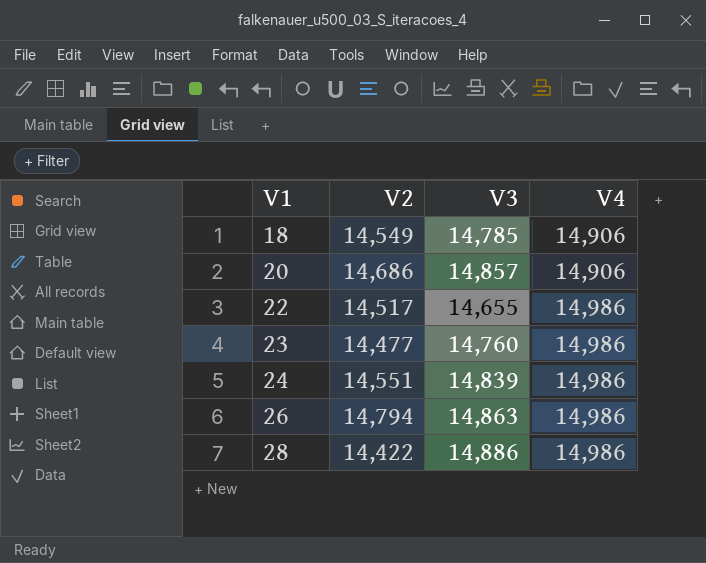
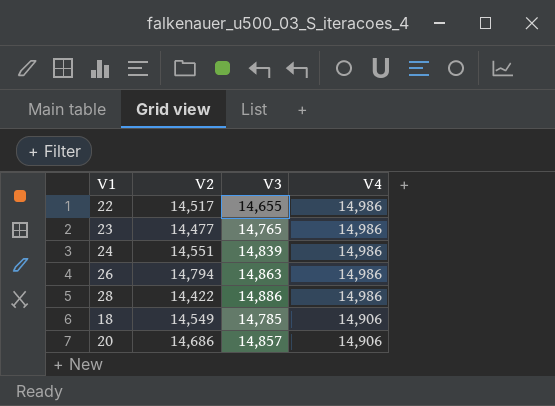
row order: V1 ascending -> V4 descending
23 | V3: 14,760 -> 14,765

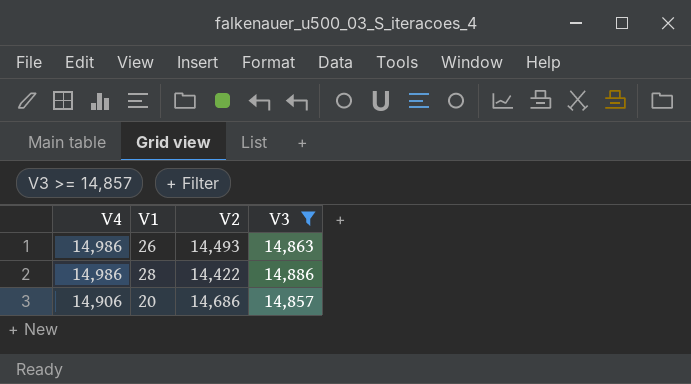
filter: none -> V3 >= 14,857
column V4 | position: 4 -> 1
26 | V2: 14,794 -> 14,493

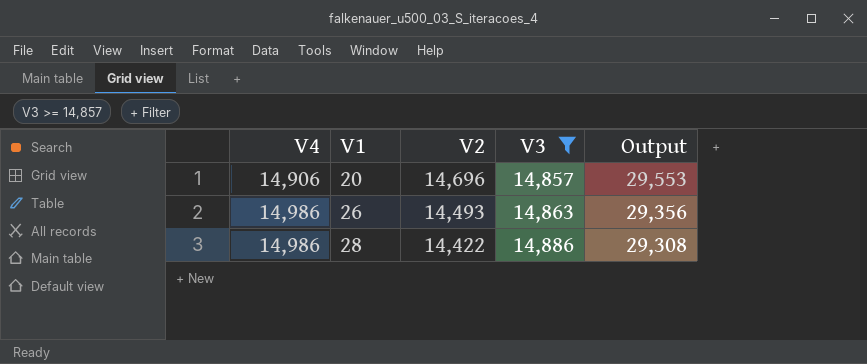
row order: V4 descending -> V4 ascending
column Output | formula: none -> [V2] + [V3]
20 | V2: 14,686 -> 14,696

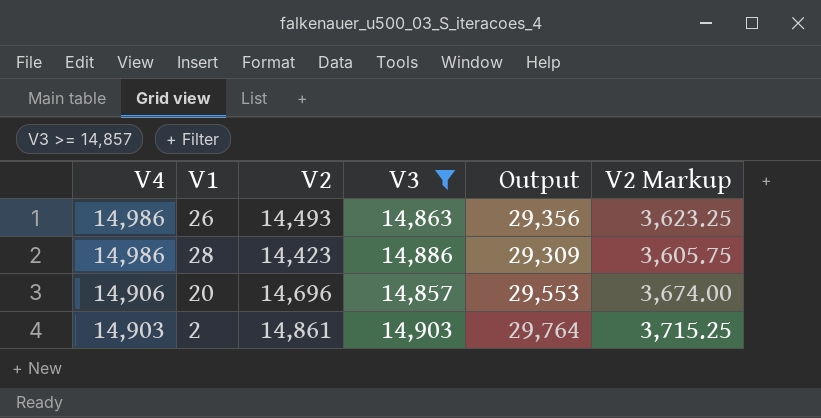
row order: V4 ascending -> V4 descending
column V2 Markup | formula: none -> [V2] * 0.25
28 | V2: 14,422 -> 14,423
28 | Output: 29,308 -> 29,309
row 2: none -> 14,903 | 14,861 | 14,903 | 29,764 | 3,715.25

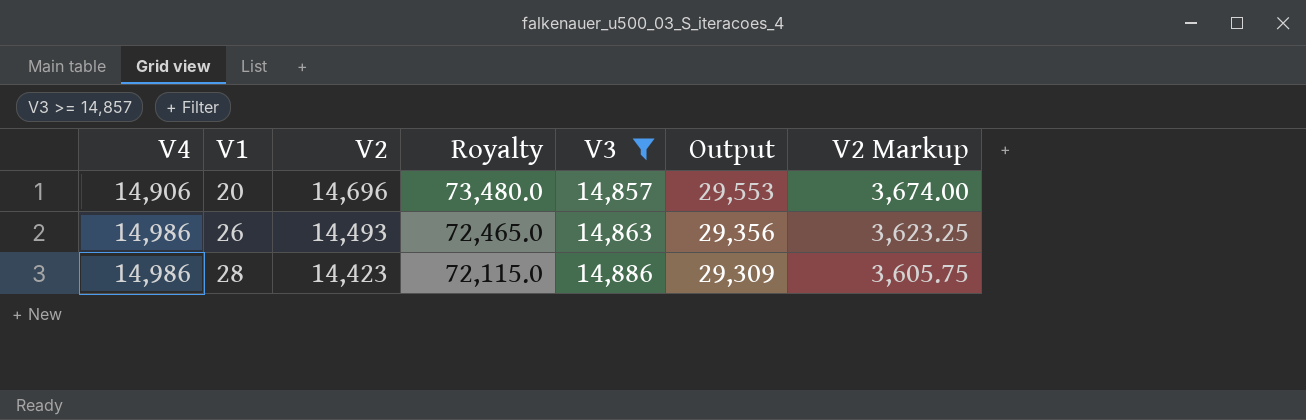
row order: V4 descending -> V4 ascending
column Royalty | formula: none -> [V2] * 5
row 2: 14,903 | 14,861 | 14,903 | 29,764 | 3,715.25 -> none

